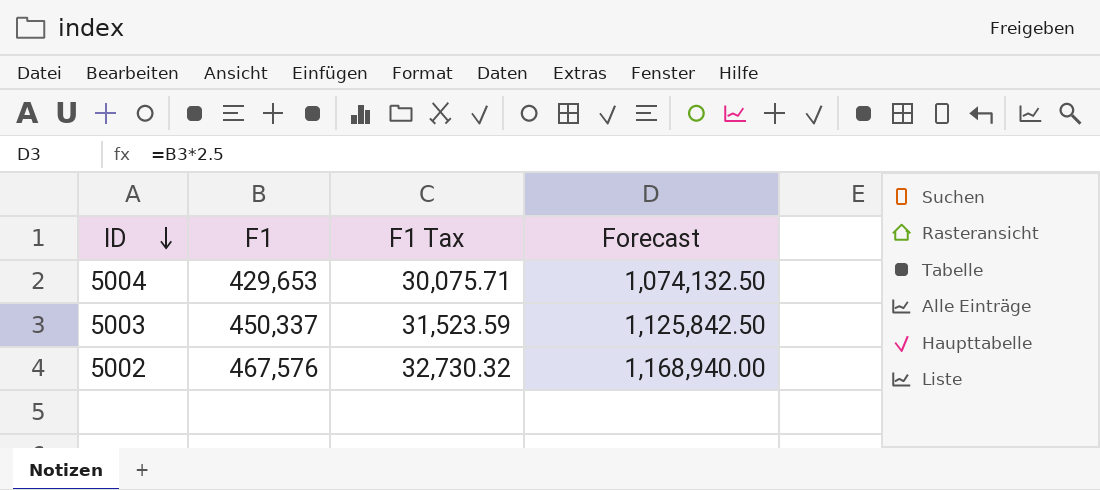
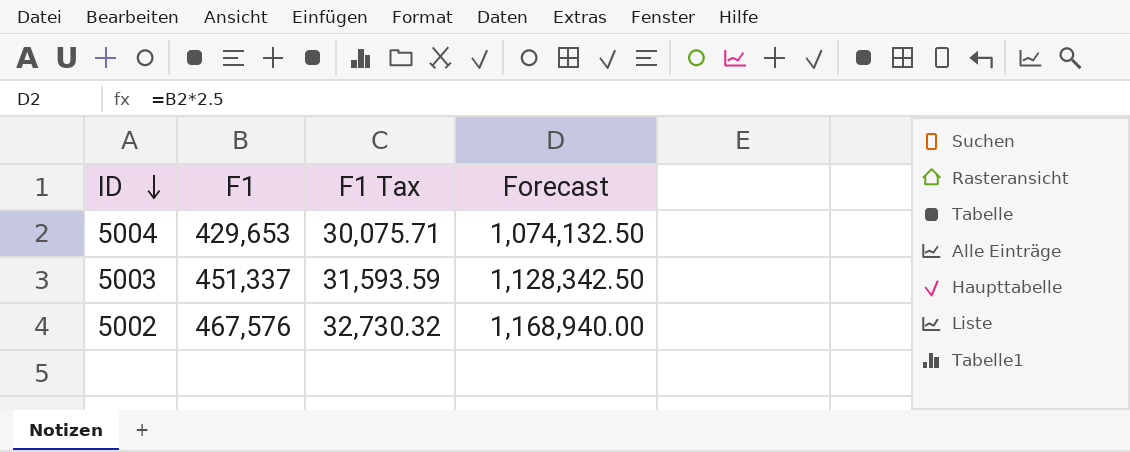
5003 | F1: 450,337 -> 451,337
5003 | F1 Tax: 31,523.59 -> 31,593.59
5003 | Forecast: 1,125,842.50 -> 1,128,342.50

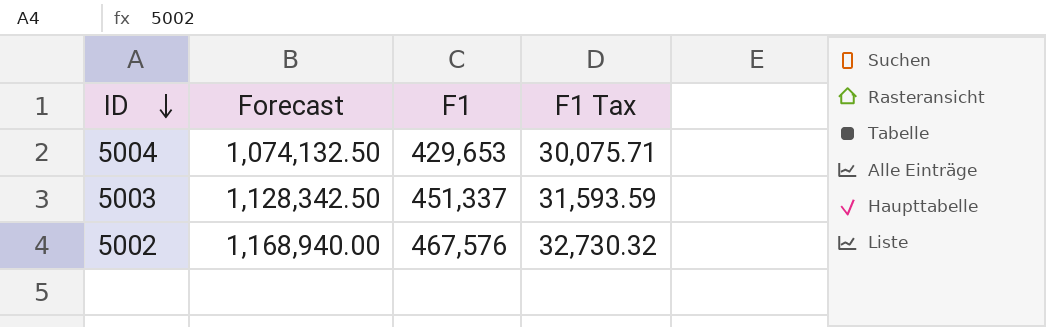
column Forecast | position: 4 -> 2

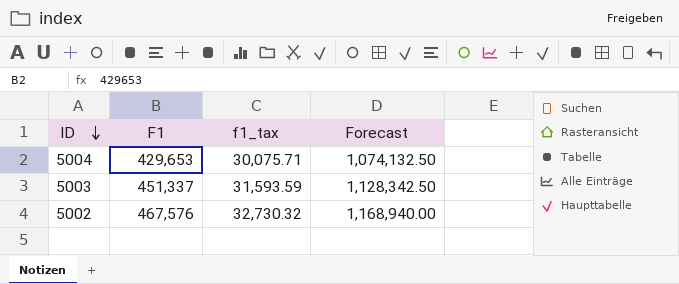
column name: F1 Tax -> f1_tax
column Forecast | position: 2 -> 4

